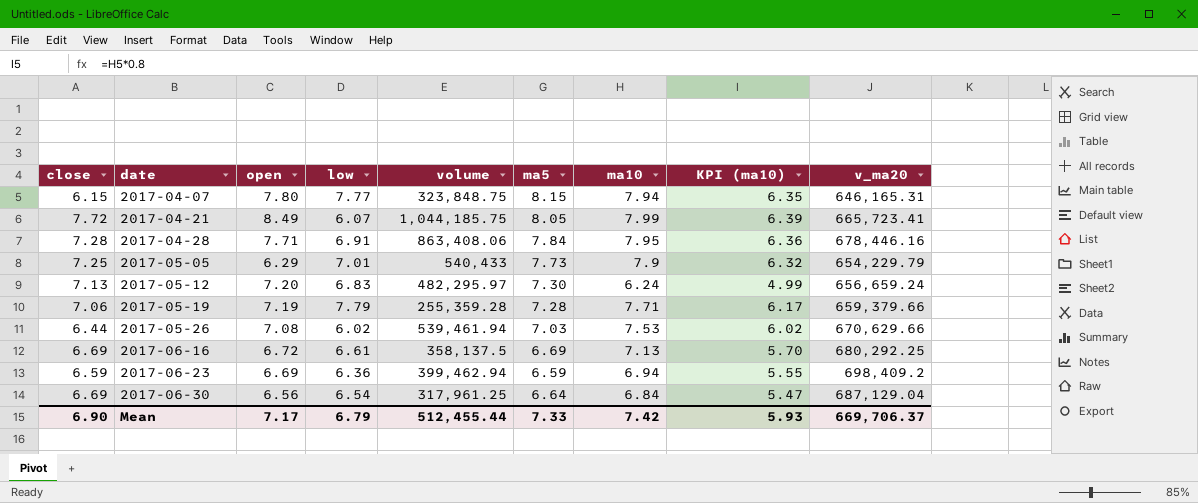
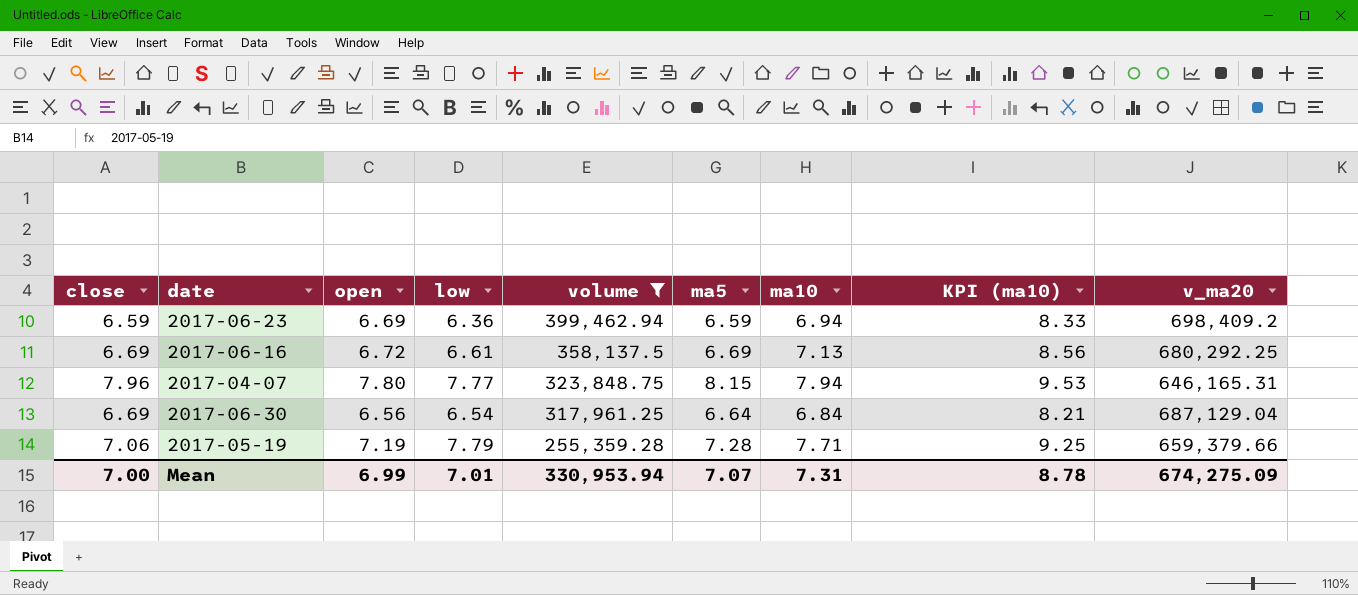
filter: none -> volume <= 399,462.94
row order: date ascending -> volume descending
column KPI (ma10) | formula: [ma10] * 0.8 -> [ma10] * 1.2
2017-04-07 | close: 6.15 -> 7.96
Mean | close: 6.90 -> 7.00
Mean | open: 7.17 -> 6.99
Mean | low: 6.79 -> 7.01
Mean | volume: 512,455.44 -> 330,953.94
Mean | ma5: 7.33 -> 7.07
Mean | ma10: 7.42 -> 7.31
Mean | KPI (ma10): 5.93 -> 8.78
Mean | v_ma20: 669,706.37 -> 674,275.09

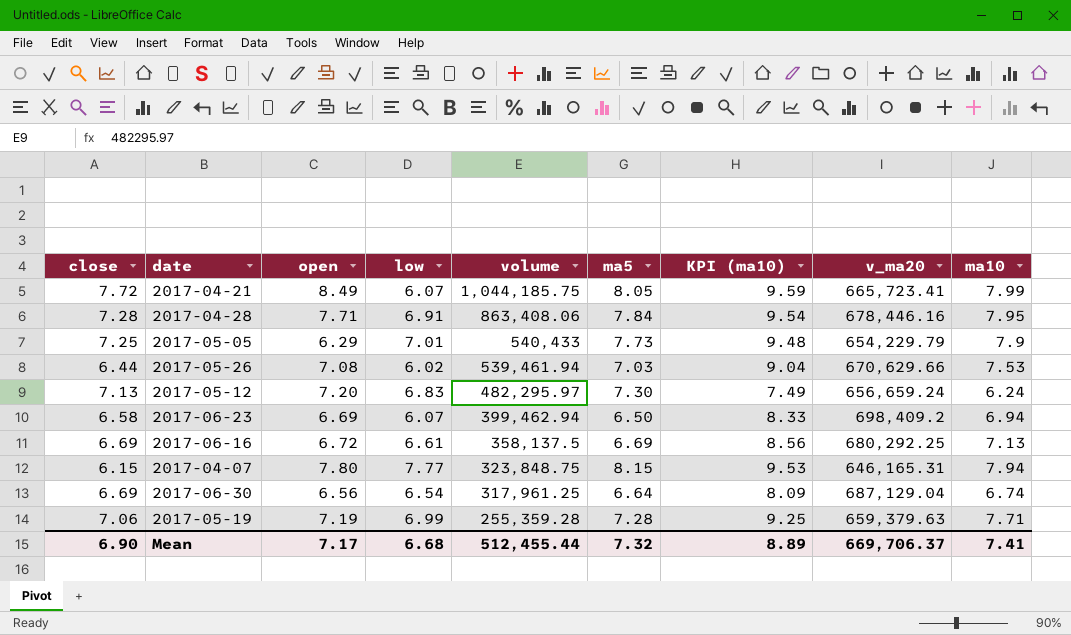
filter: volume <= 399,462.94 -> none
column ma10 | position: 7 -> 9
2017-06-23 | close: 6.59 -> 6.58
2017-06-23 | low: 6.36 -> 6.07
2017-06-23 | ma5: 6.59 -> 6.50
2017-04-07 | close: 7.96 -> 6.15
2017-06-30 | KPI (ma10): 8.21 -> 8.09
2017-06-30 | ma10: 6.84 -> 6.74
2017-05-19 | low: 7.79 -> 6.99
2017-05-19 | v_ma20: 659,379.66 -> 659,379.63
Mean | close: 7.00 -> 6.90
Mean | open: 6.99 -> 7.17
Mean | low: 7.01 -> 6.68
Mean | volume: 330,953.94 -> 512,455.44
Mean | ma5: 7.07 -> 7.32
Mean | KPI (ma10): 8.78 -> 8.89
Mean | v_ma20: 674,275.09 -> 669,706.37
Mean | ma10: 7.31 -> 7.41

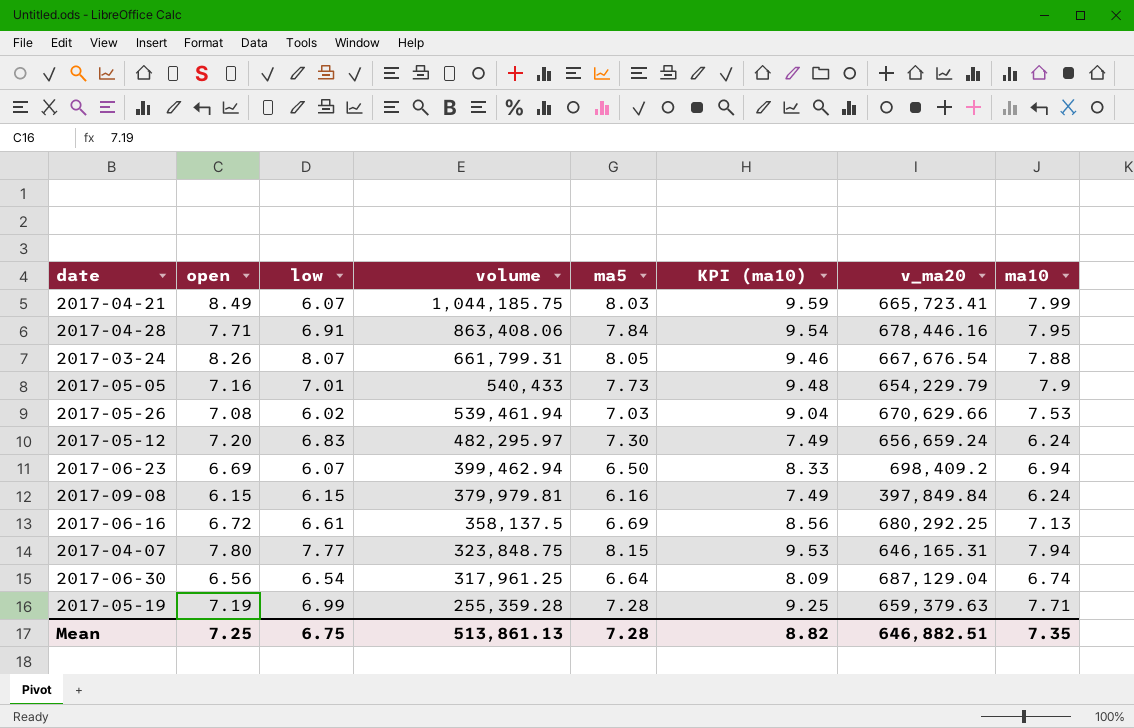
column close | position: 1 -> none
2017-04-21 | ma5: 8.05 -> 8.03
row 2017-03-24: none -> 8.26 | 8.07 | 661,799.31 | 8.05 | 9.46 | 667,676.54 | 7.88
2017-05-05 | open: 6.29 -> 7.16
row 2017-09-08: none -> 6.15 | 6.15 | 379,979.81 | 6.16 | 7.49 | 397,849.84 | 6.24
Mean | open: 7.17 -> 7.25
Mean | low: 6.68 -> 6.75
Mean | volume: 512,455.44 -> 513,861.13
Mean | ma5: 7.32 -> 7.28
Mean | KPI (ma10): 8.89 -> 8.82
Mean | v_ma20: 669,706.37 -> 646,882.51
Mean | ma10: 7.41 -> 7.35

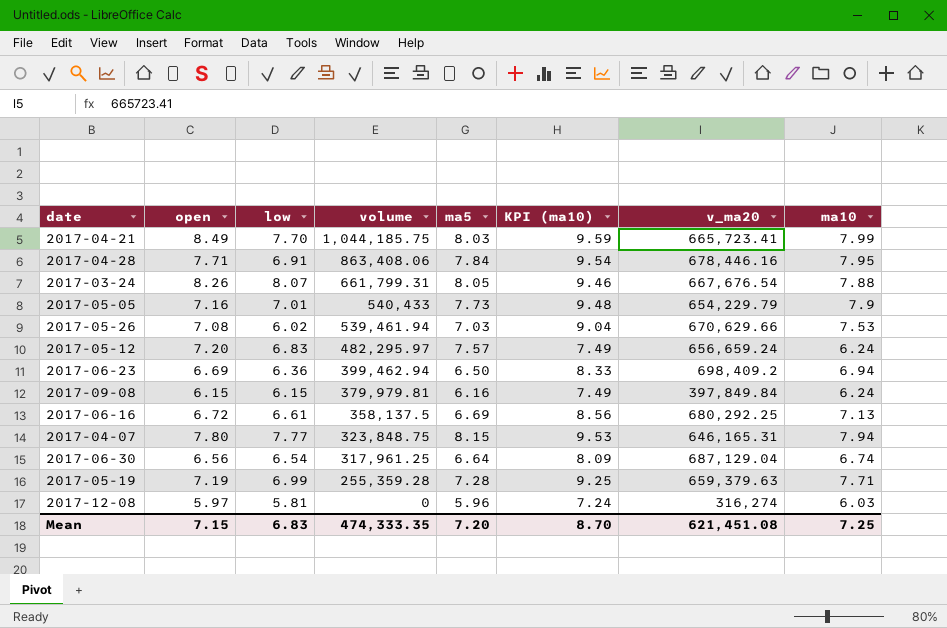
2017-04-21 | low: 6.07 -> 7.70
2017-05-12 | ma5: 7.30 -> 7.57
2017-06-23 | low: 6.07 -> 6.36
row 2017-12-08: none -> 5.97 | 5.81 | 0 | 5.96 | 7.24 | 316,274 | 6.03
Mean | open: 7.25 -> 7.15
Mean | low: 6.75 -> 6.83
Mean | volume: 513,861.13 -> 474,333.35
Mean | ma5: 7.28 -> 7.20
Mean | KPI (ma10): 8.82 -> 8.70
Mean | v_ma20: 646,882.51 -> 621,451.08
Mean | ma10: 7.35 -> 7.25

